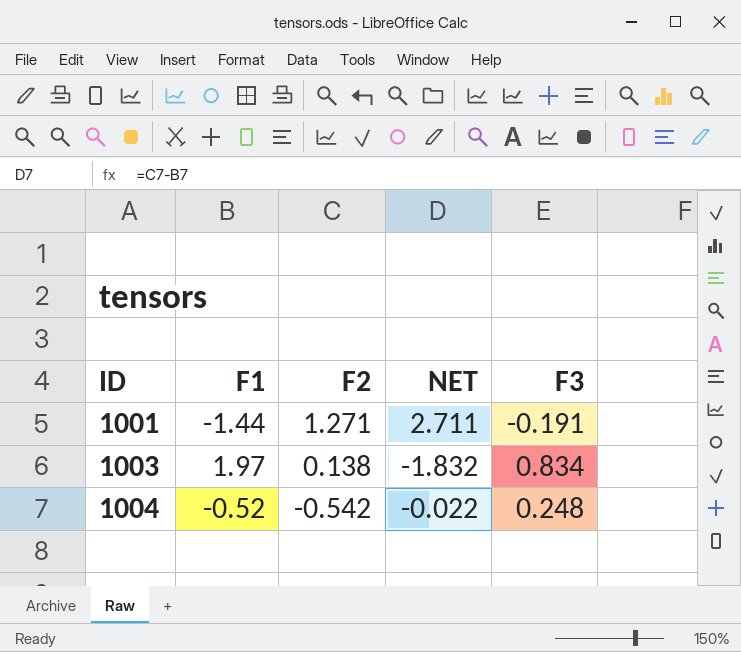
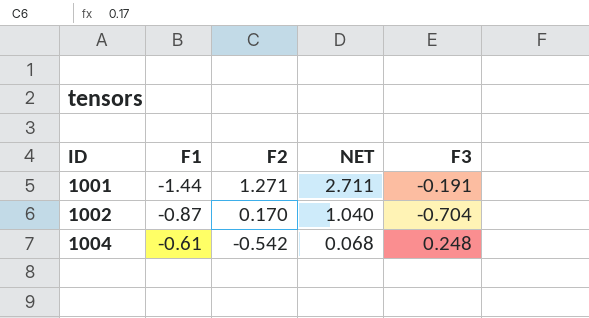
row 1003: 1.97 | 0.138 | -1.832 | 0.834 -> none
row 1002: none -> -0.87 | 0.170 | 1.040 | -0.704
1004 | F1: -0.52 -> -0.61
1004 | NET: -0.022 -> 0.068

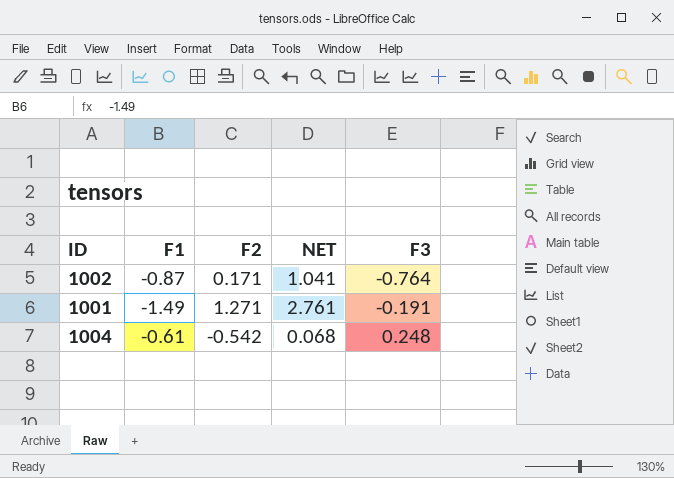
row order: ID ascending -> F3 ascending
1002 | F2: 0.170 -> 0.171
1002 | NET: 1.040 -> 1.041
1002 | F3: -0.704 -> -0.764
1001 | F1: -1.44 -> -1.49
1001 | NET: 2.711 -> 2.761

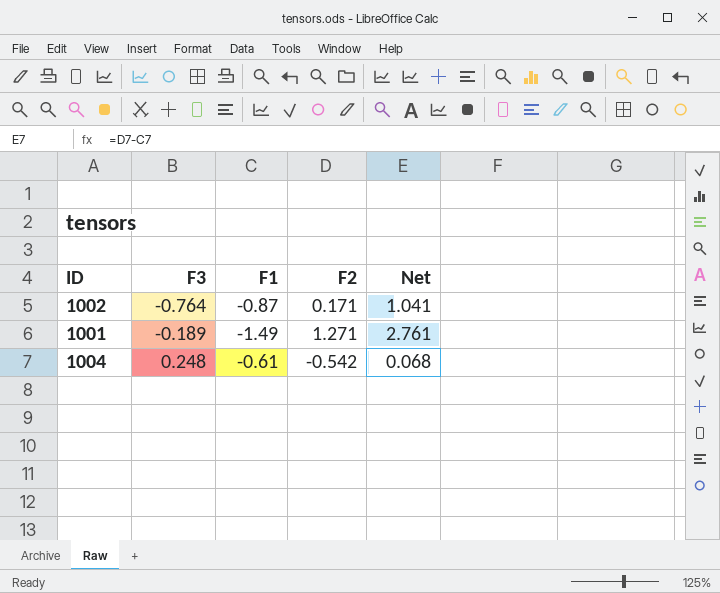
column F3 | position: 5 -> 2
column name: NET -> Net
1001 | F3: -0.191 -> -0.189

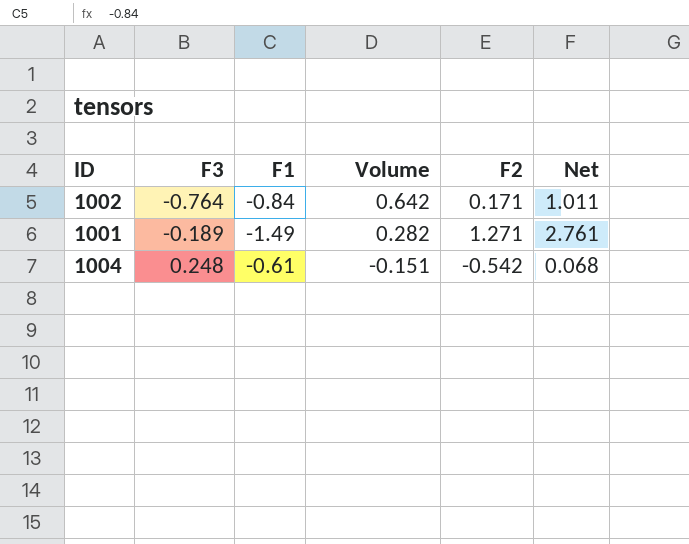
column Volume | formula: none -> [F3] * [F1]
1002 | F1: -0.87 -> -0.84
1002 | Net: 1.041 -> 1.011

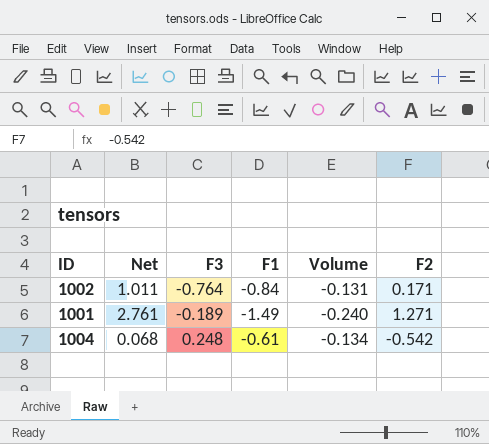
column Net | position: 6 -> 2
column Volume | formula: [F3] * [F1] -> [F3] * [F2]

